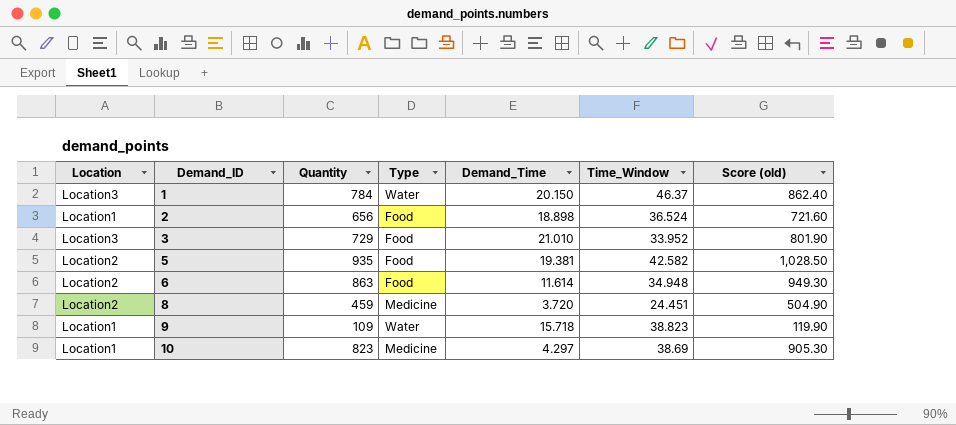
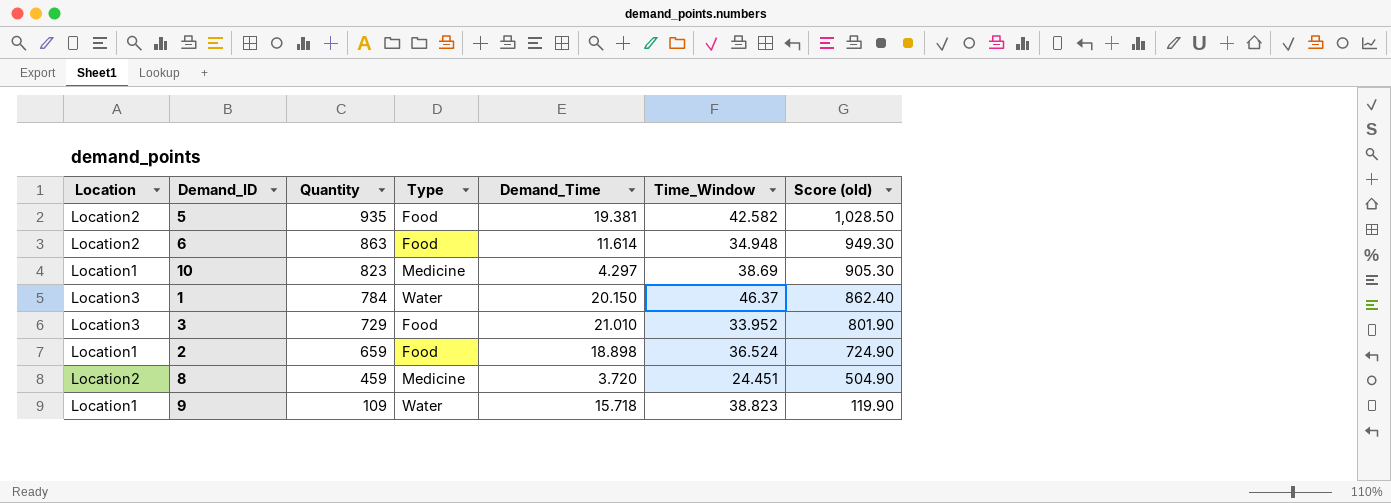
row order: Demand_ID ascending -> Quantity descending
2 | Quantity: 656 -> 659
2 | Score (old): 721.60 -> 724.90

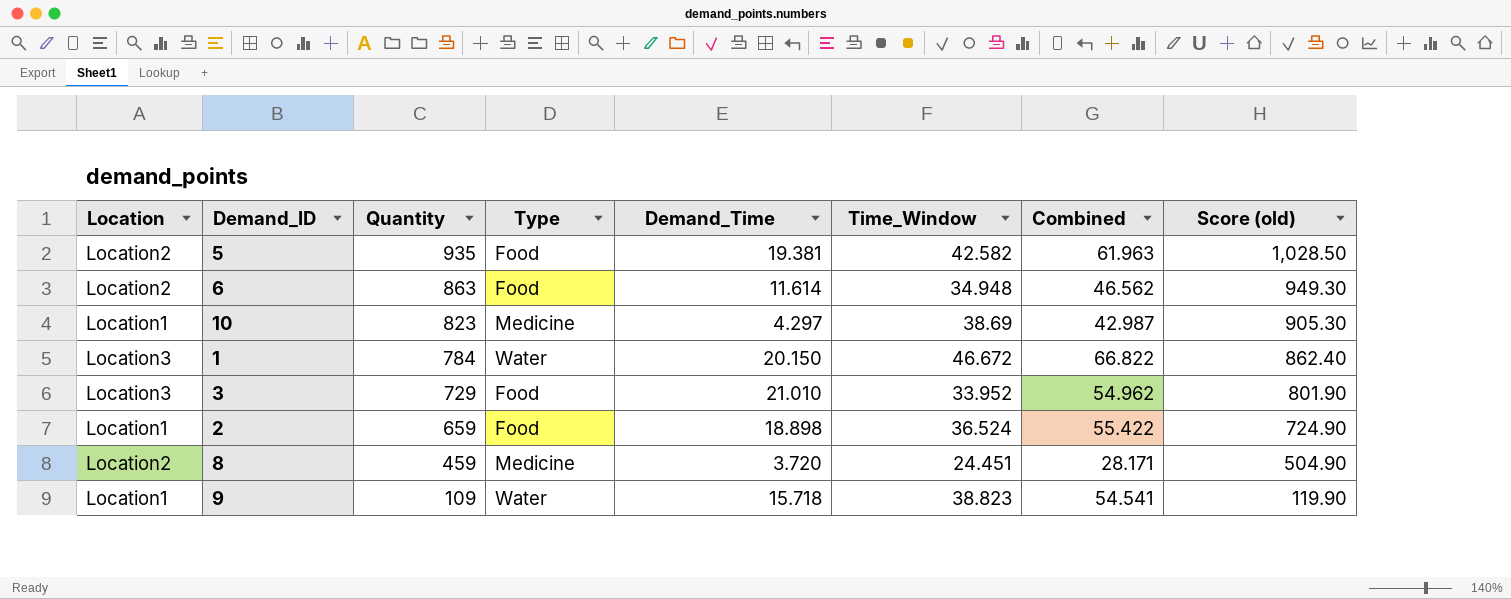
column Combined | formula: none -> [Demand_Time] + [Time_Window]
1 | Time_Window: 46.37 -> 46.672

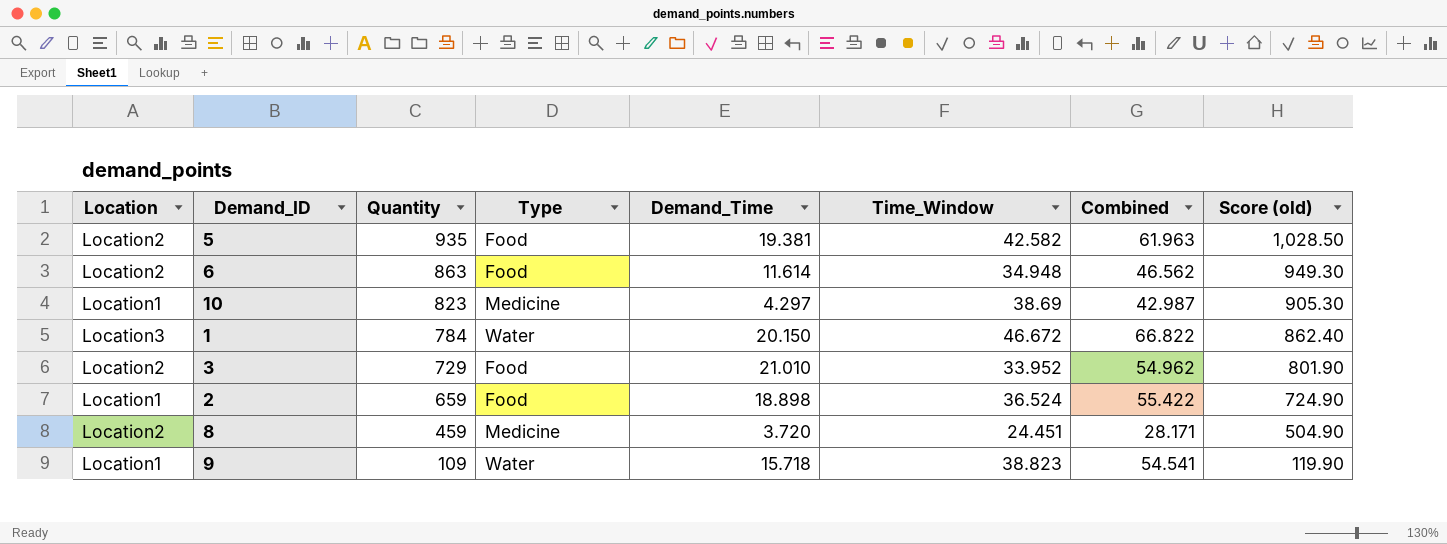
3 | Location: Location3 -> Location2

